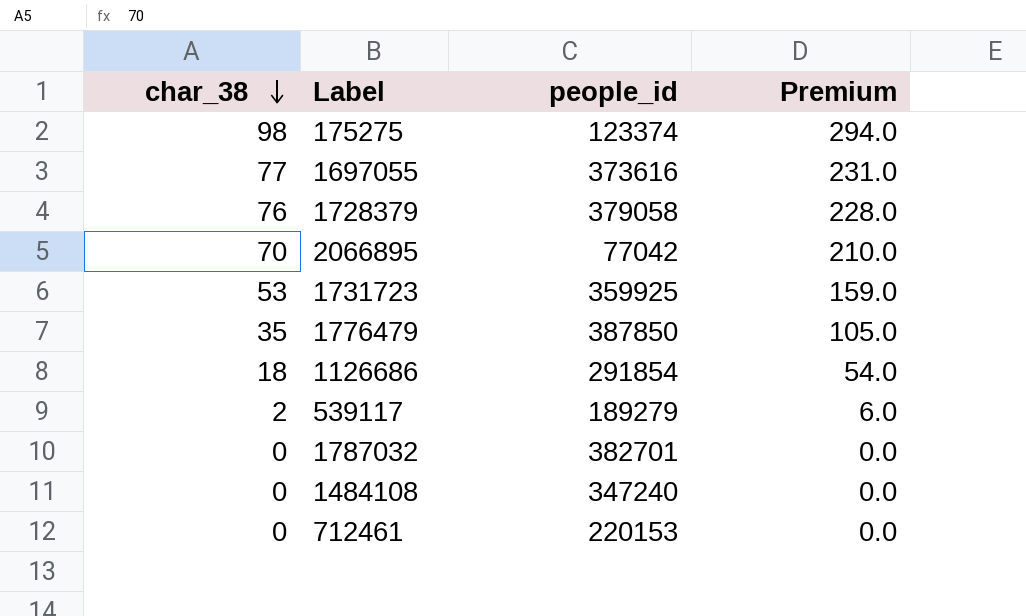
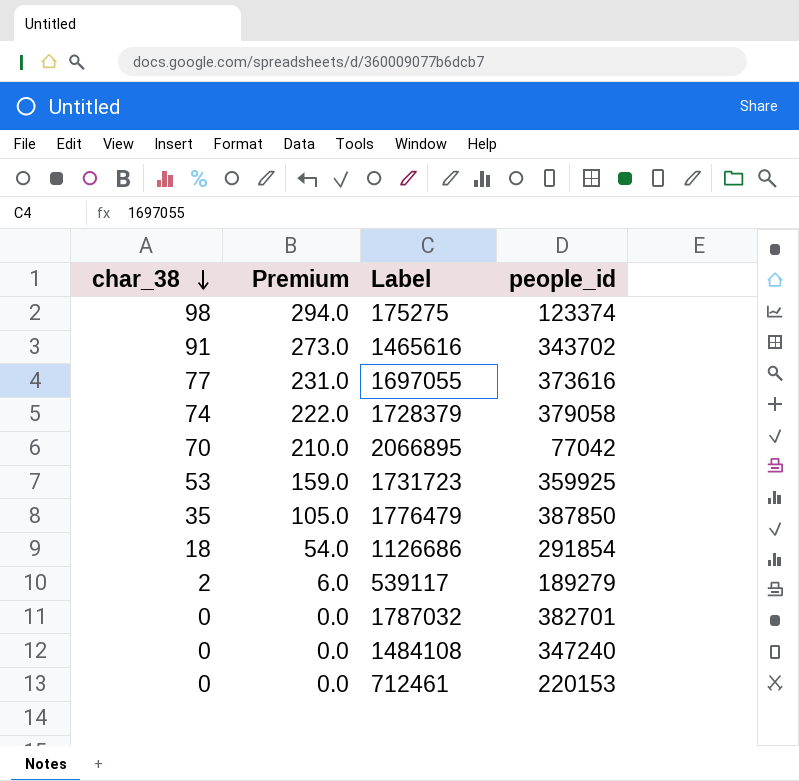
column Premium | position: 4 -> 2
row 1465616: none -> 91 | 273.0 | 343702
1728379 | char_38: 76 -> 74
1728379 | Premium: 228.0 -> 222.0

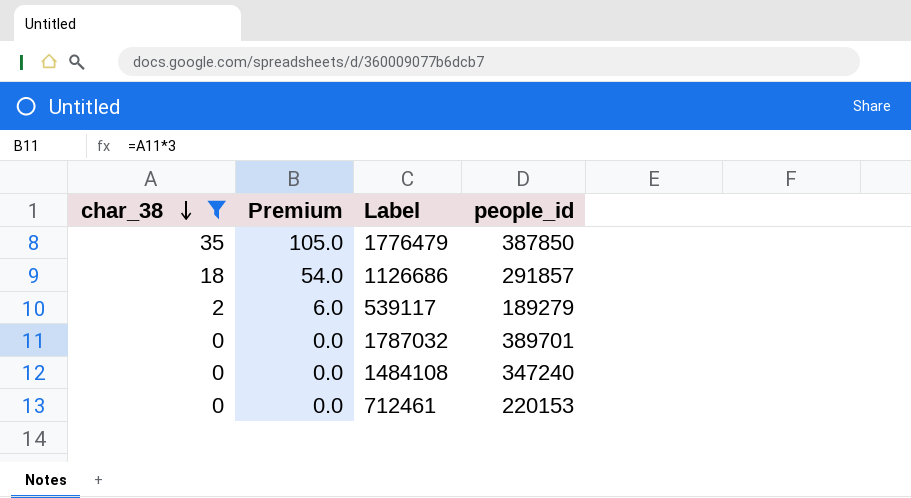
filter: none -> char_38 <= 35
1126686 | people_id: 291854 -> 291857
1787032 | people_id: 382701 -> 389701

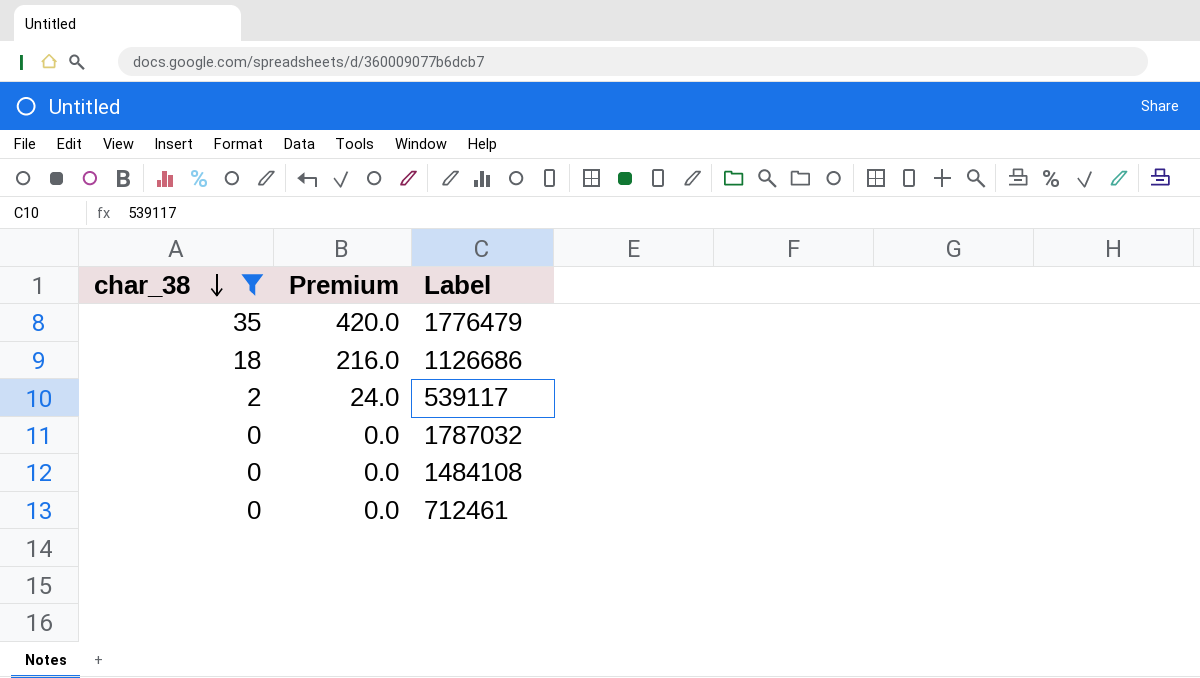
column people_id | position: 4 -> none
column Premium | formula: [char_38] * 3 -> [char_38] * 12

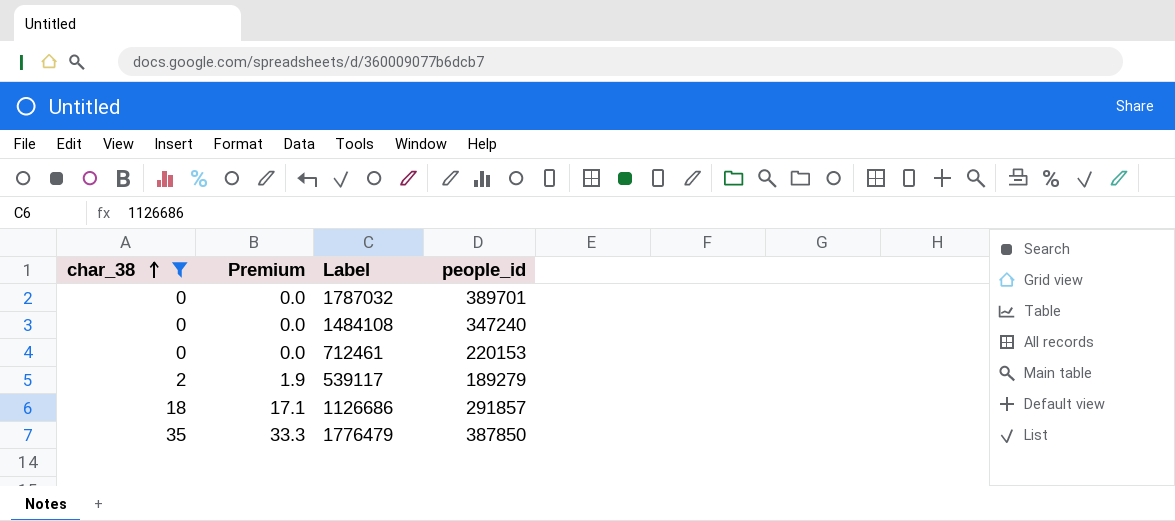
row order: char_38 descending -> char_38 ascending
column Premium | formula: [char_38] * 12 -> [char_38] * 0.95
column people_id | position: none -> 4

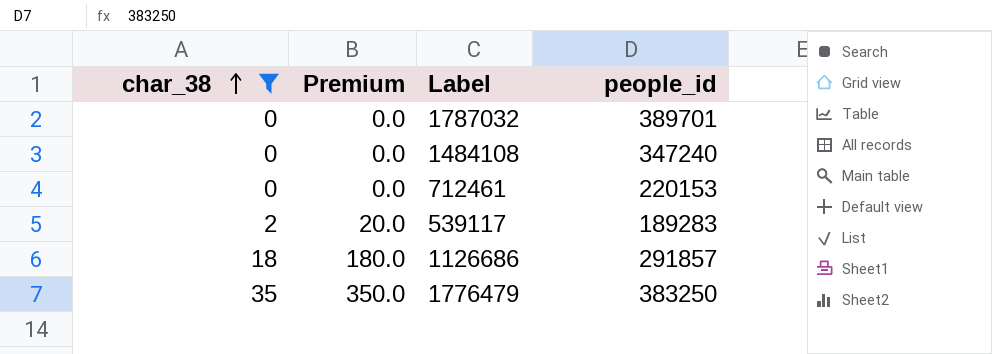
column Premium | formula: [char_38] * 0.95 -> [char_38] * 10
539117 | people_id: 189279 -> 189283
1776479 | people_id: 387850 -> 383250

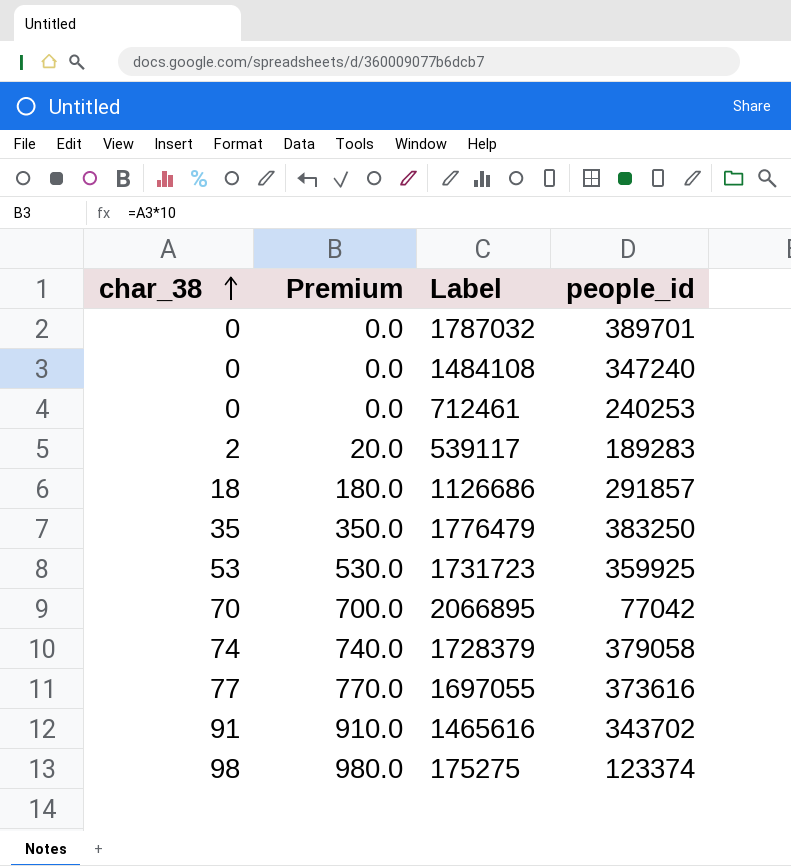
filter: char_38 <= 35 -> none
712461 | people_id: 220153 -> 240253

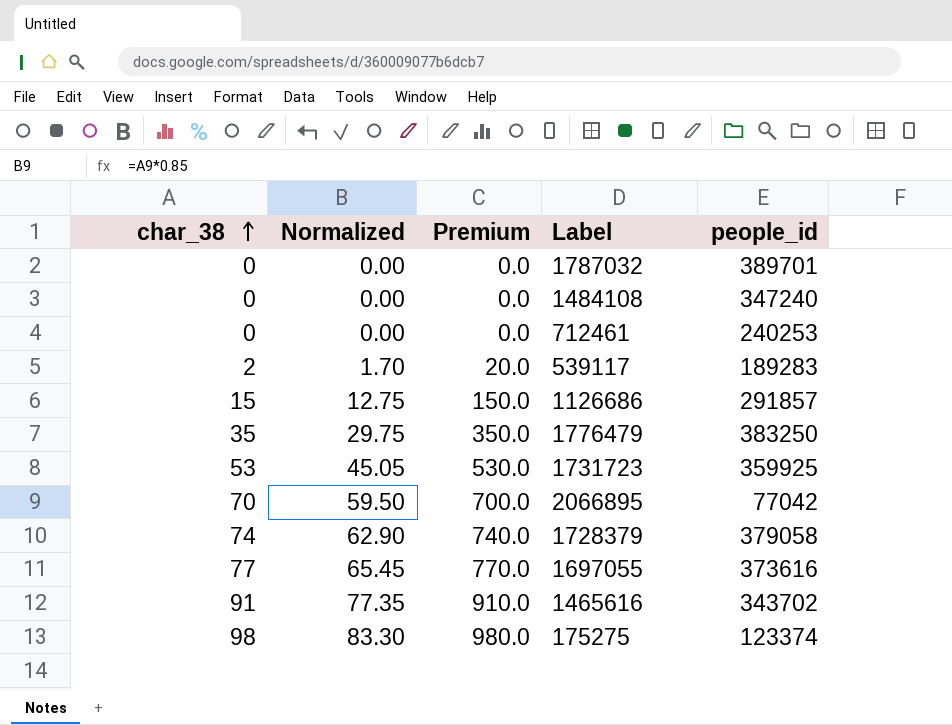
column Normalized | formula: none -> [char_38] * 0.85
1126686 | char_38: 18 -> 15
1126686 | Premium: 180.0 -> 150.0

